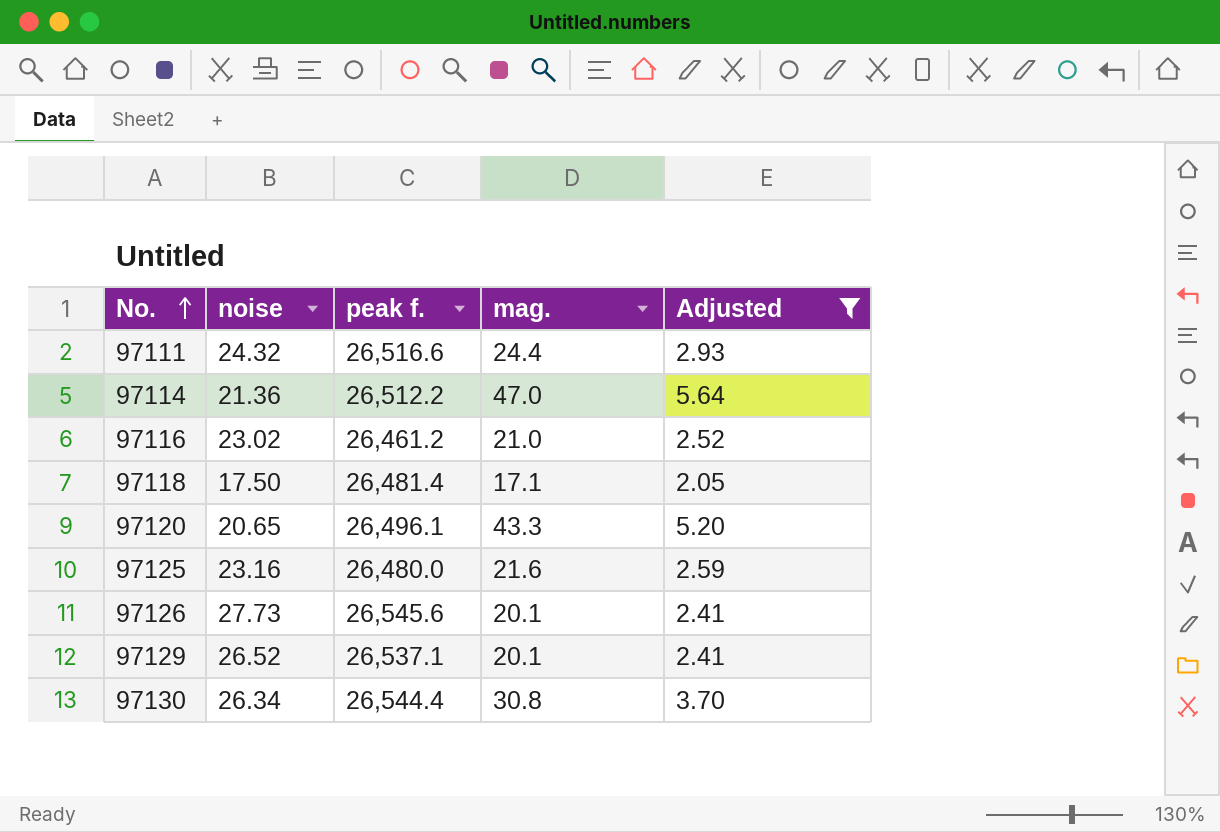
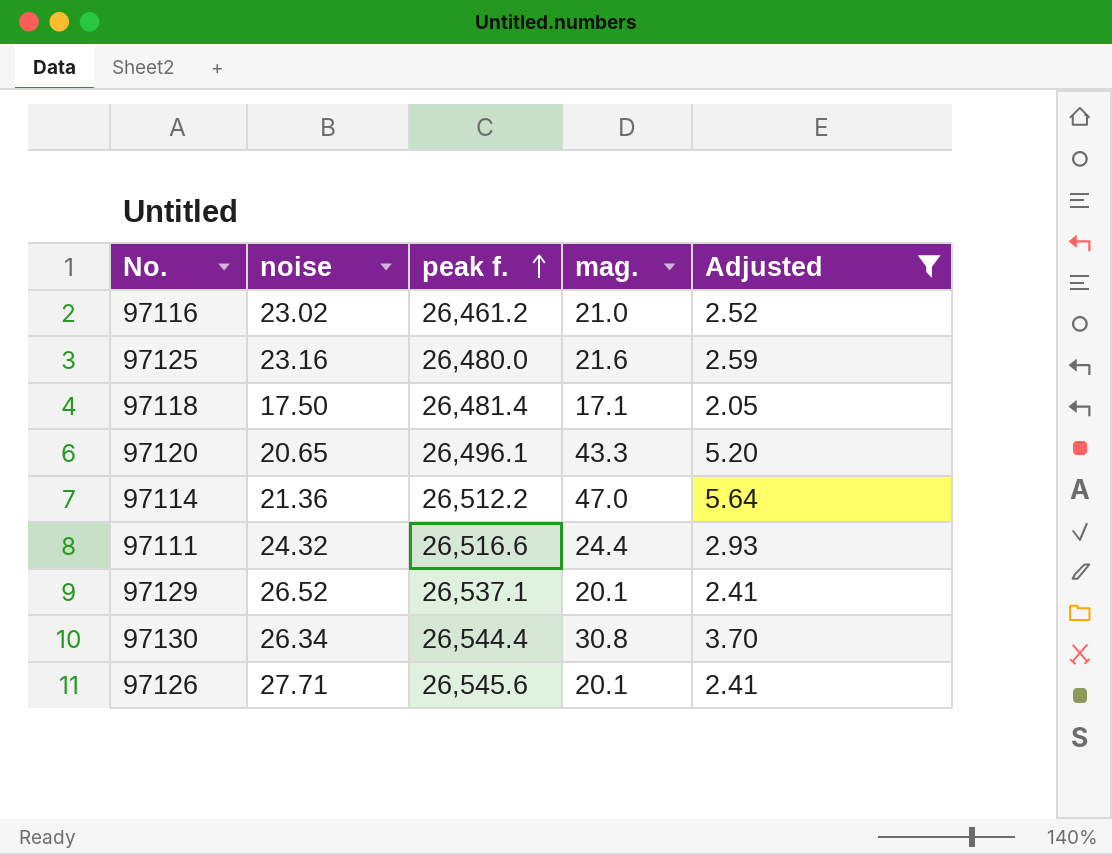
row order: No. ascending -> peak f. ascending
97126 | noise: 27.73 -> 27.71

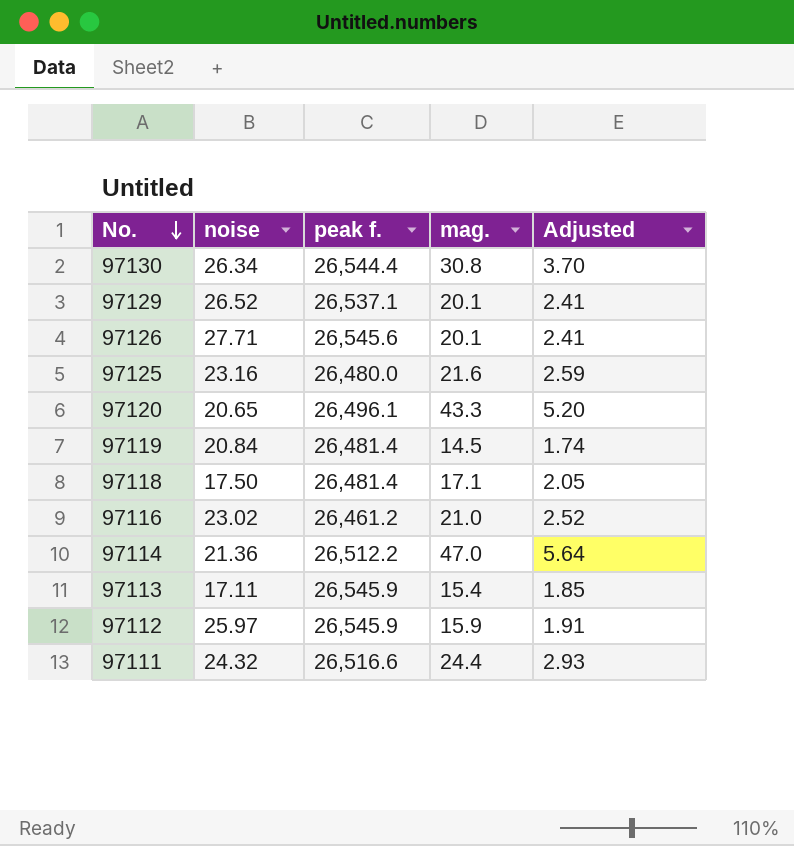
filter: Adjusted >= 2.05 -> none
row order: peak f. ascending -> No. descending

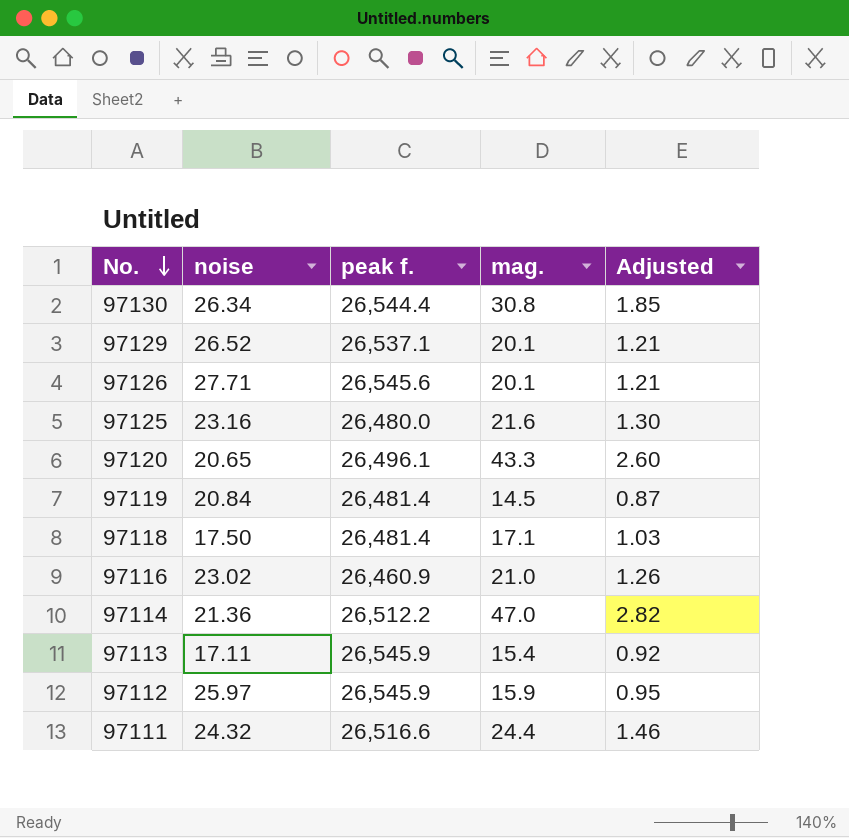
column Adjusted | formula: [mag.] * 0.12 -> [mag.] * 0.06
97116 | peak f.: 26,461.2 -> 26,460.9

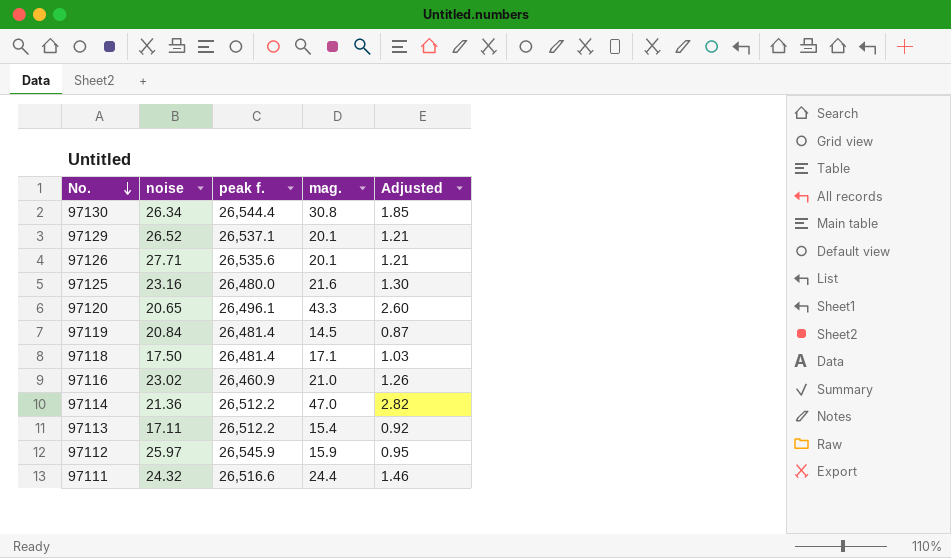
97126 | peak f.: 26,545.6 -> 26,535.6
97113 | peak f.: 26,545.9 -> 26,512.2

